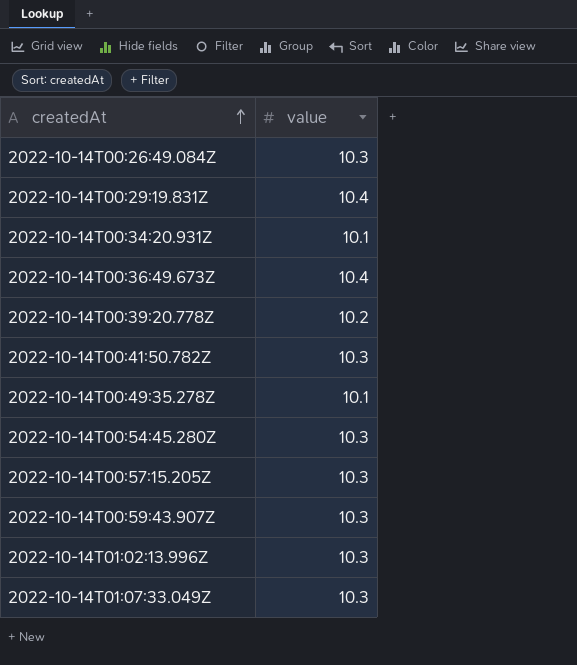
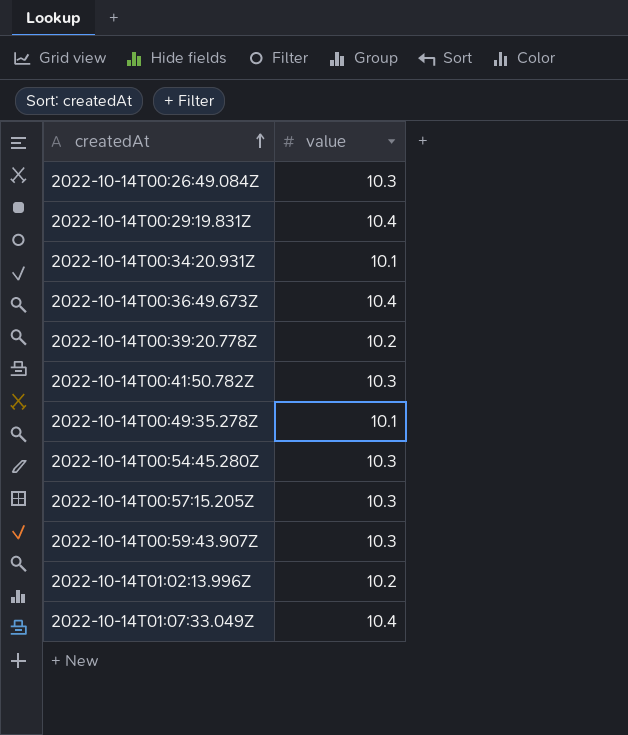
2022-10-14T01:02:13.996Z | value: 10.3 -> 10.2
2022-10-14T01:07:33.049Z | value: 10.3 -> 10.4

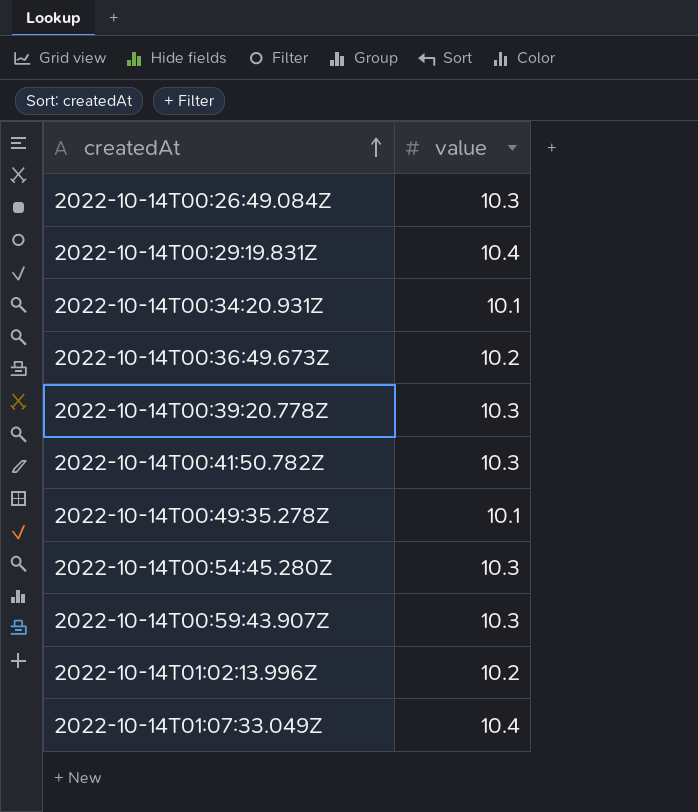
row 2022-10-14T00:57:15.205Z: 10.3 -> none
2022-10-14T00:36:49.673Z | value: 10.4 -> 10.2
2022-10-14T00:39:20.778Z | value: 10.2 -> 10.3

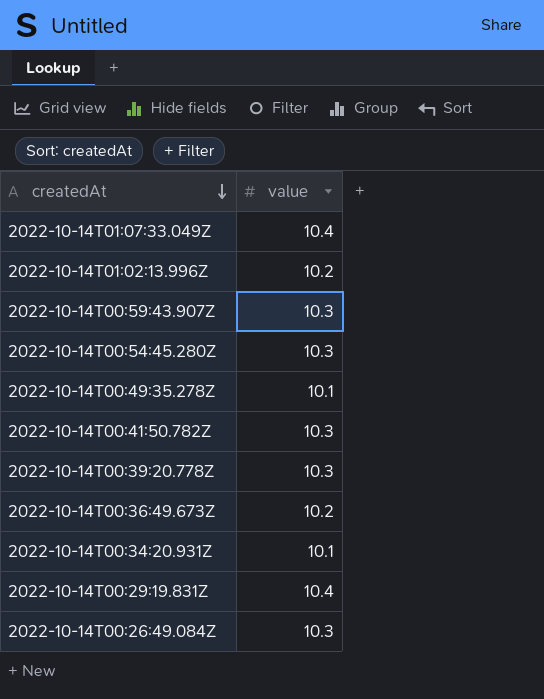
row order: createdAt ascending -> createdAt descending

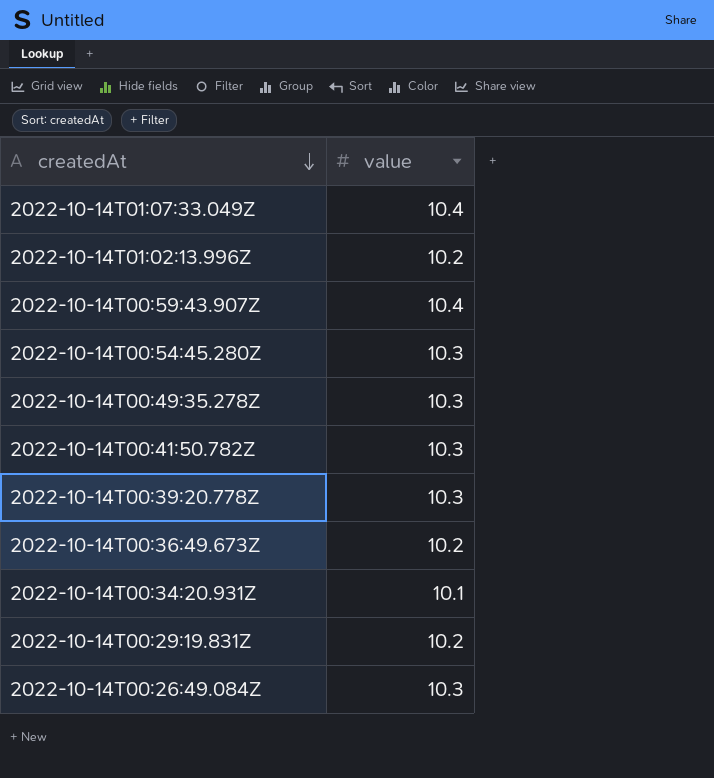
2022-10-14T00:59:43.907Z | value: 10.3 -> 10.4
2022-10-14T00:49:35.278Z | value: 10.1 -> 10.3
2022-10-14T00:29:19.831Z | value: 10.4 -> 10.2

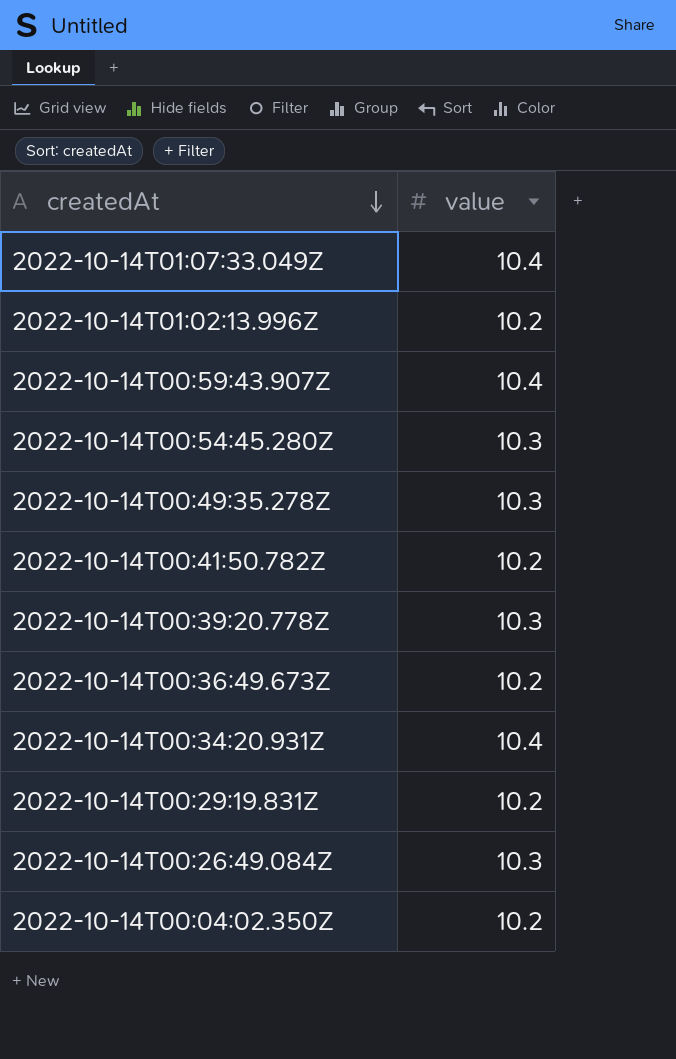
2022-10-14T00:41:50.782Z | value: 10.3 -> 10.2
2022-10-14T00:34:20.931Z | value: 10.1 -> 10.4
row 2022-10-14T00:04:02.350Z: none -> 10.2

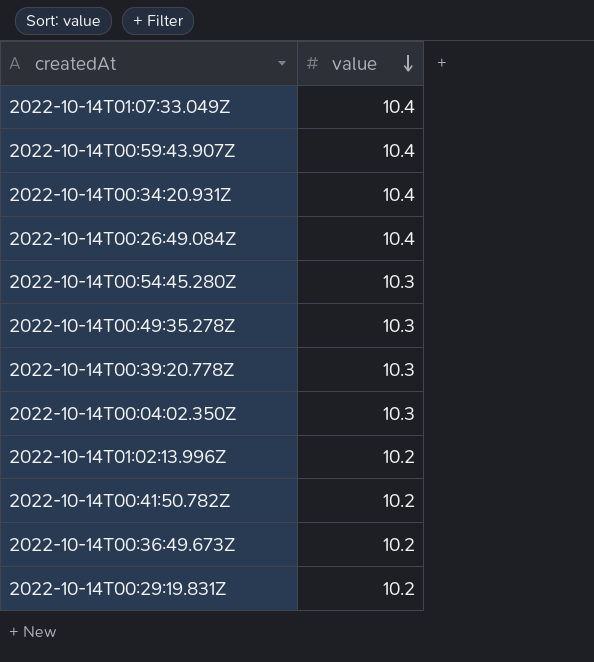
row order: createdAt descending -> value descending
2022-10-14T00:26:49.084Z | value: 10.3 -> 10.4
2022-10-14T00:04:02.350Z | value: 10.2 -> 10.3

